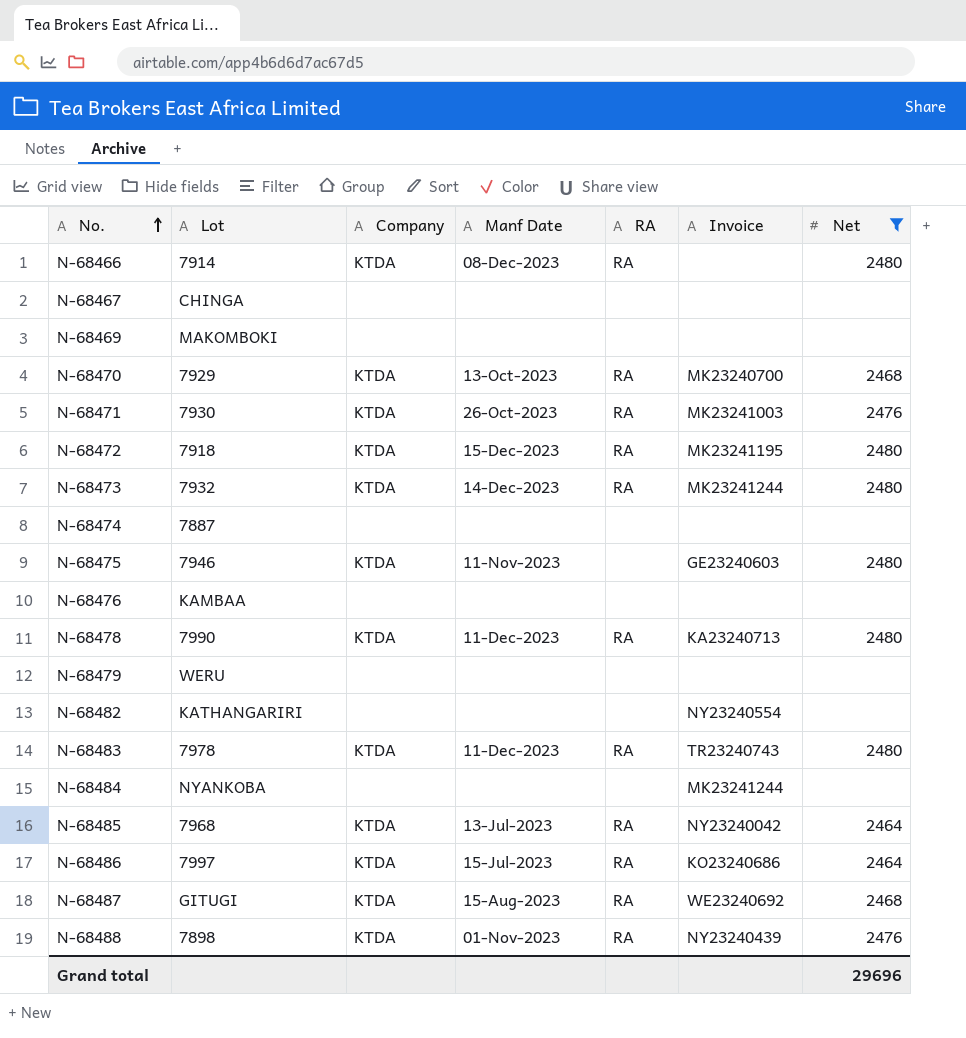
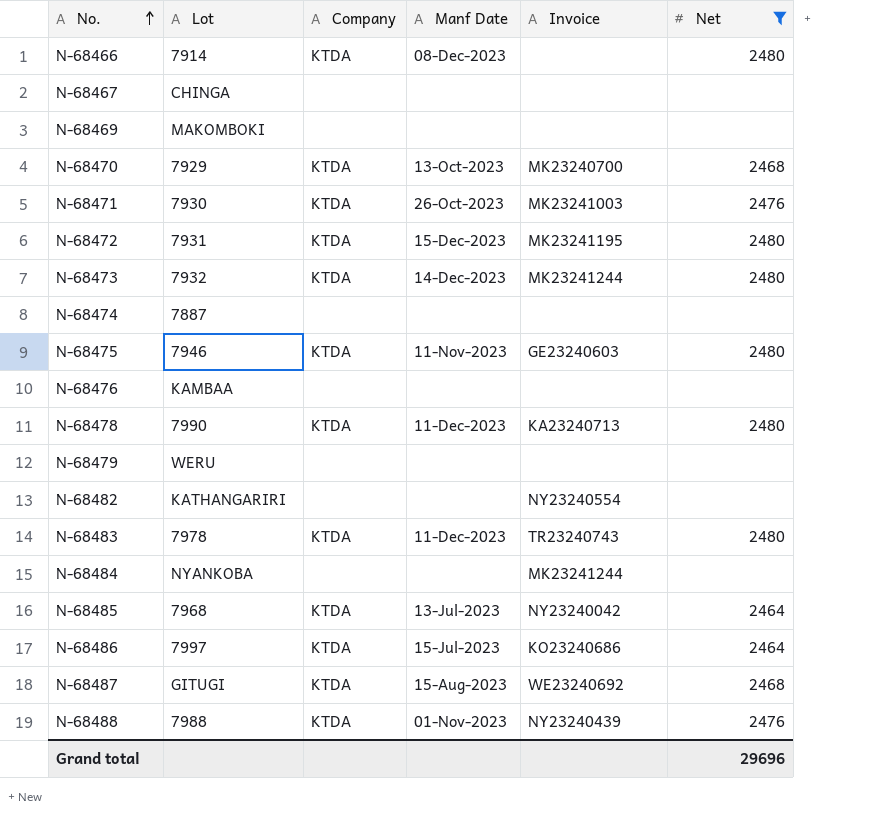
column RA | position: 5 -> none
N-68472 | Lot: 7918 -> 7931
N-68488 | Lot: 7898 -> 7988

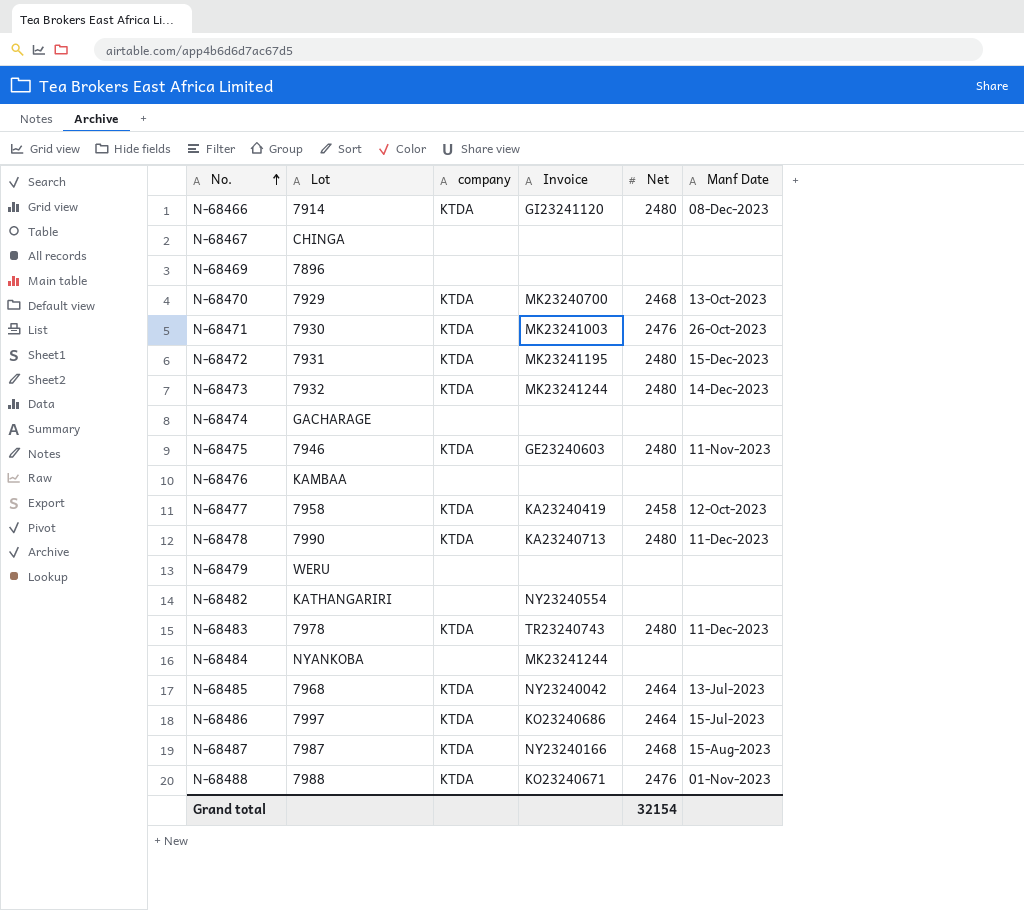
filter: Net != 2458 -> none
column name: Company -> company
column Manf Date | position: 4 -> 6
N-68466 | Invoice: none -> GI23241120
N-68469 | Lot: MAKOMBOKI -> 7896
N-68474 | Lot: 7887 -> GACHARAGE
N-68487 | Lot: GITUGI -> 7987
N-68487 | Invoice: WE23240692 -> NY23240166
N-68488 | Invoice: NY23240439 -> KO23240671
Grand total | Net: 29696 -> 32154

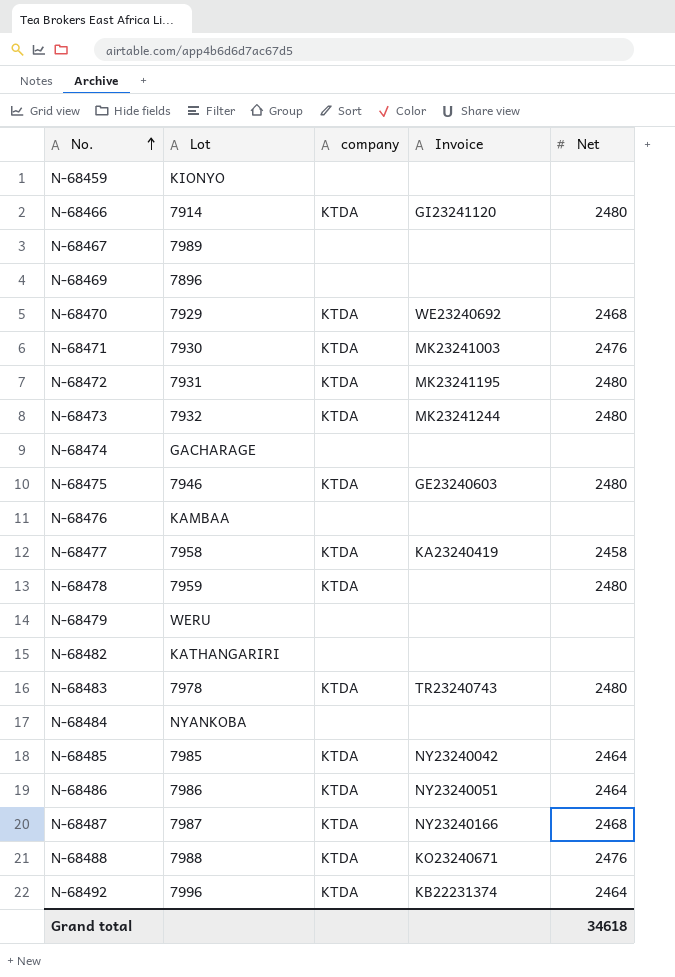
column Manf Date | position: 6 -> none
row N-68459: none -> KIONYO | none | none | none
N-68467 | Lot: CHINGA -> 7989
N-68470 | Invoice: MK23240700 -> WE23240692
N-68478 | Lot: 7990 -> 7959
N-68478 | Invoice: KA23240713 -> none
N-68482 | Invoice: NY23240554 -> none
N-68484 | Invoice: MK23241244 -> none
N-68485 | Lot: 7968 -> 7985
N-68486 | Lot: 7997 -> 7986
N-68486 | Invoice: KO23240686 -> NY23240051
row N-68492: none -> 7996 | KTDA | KB22231374 | 2464
Grand total | Net: 32154 -> 34618

